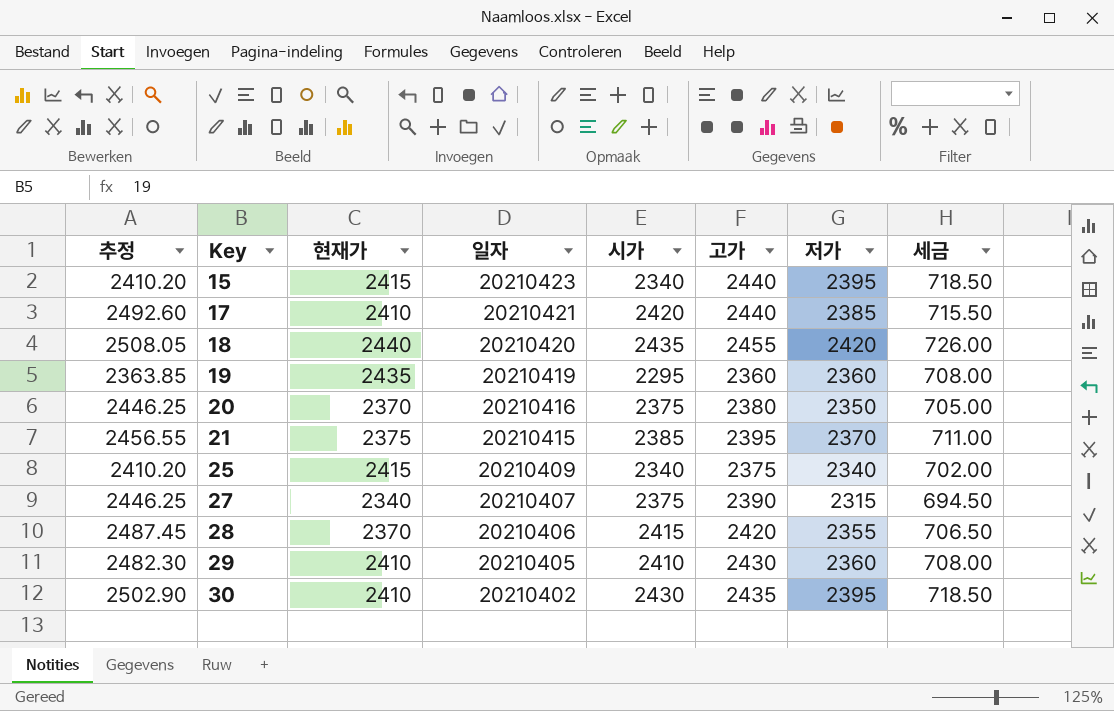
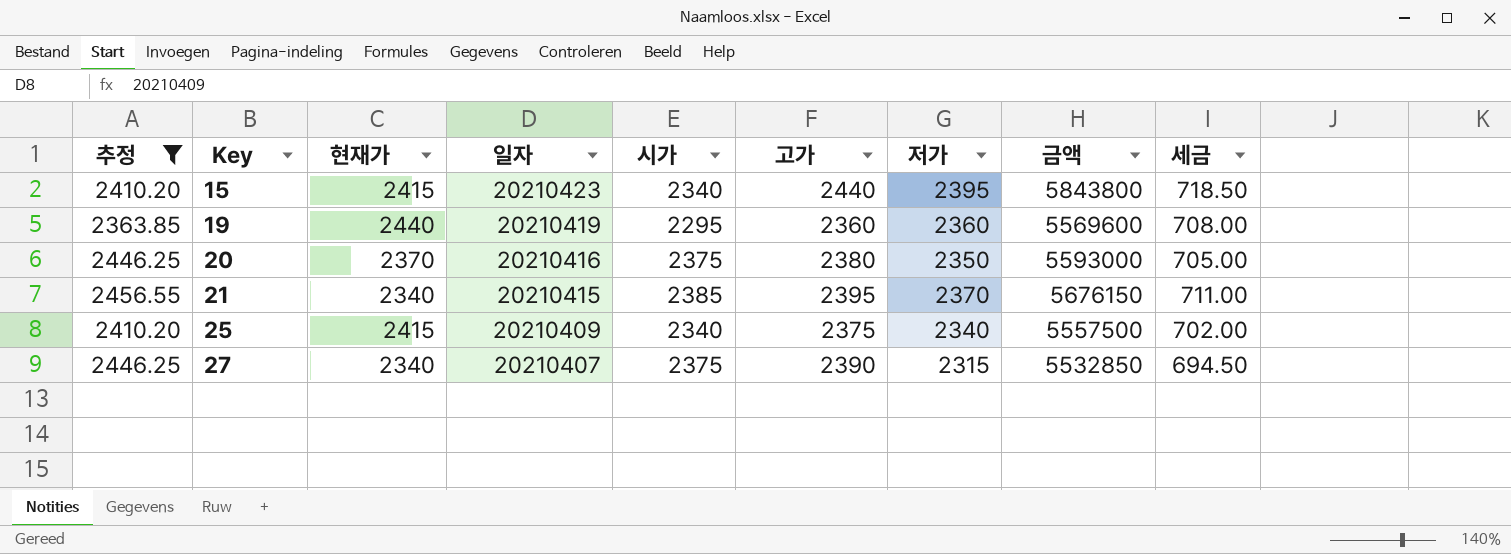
filter: none -> 추정 <= 2456.55
column 금액 | formula: none -> [고가] * [저가]
19 | 현재가: 2435 -> 2440
21 | 현재가: 2375 -> 2340

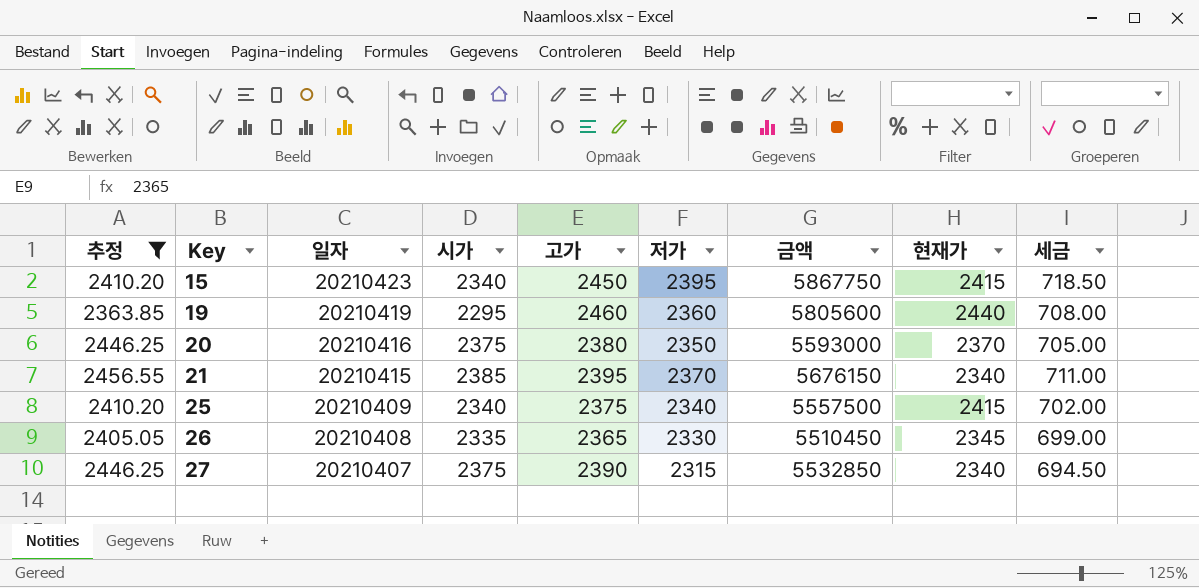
column 현재가 | position: 3 -> 8
15 | 고가: 2440 -> 2450
15 | 금액: 5843800 -> 5867750
19 | 고가: 2360 -> 2460
19 | 금액: 5569600 -> 5805600
row 26: none -> 2405.05 | 20210408 | 2335 | 2365 | 2330 | 5510450 | 2345 | 699.00

